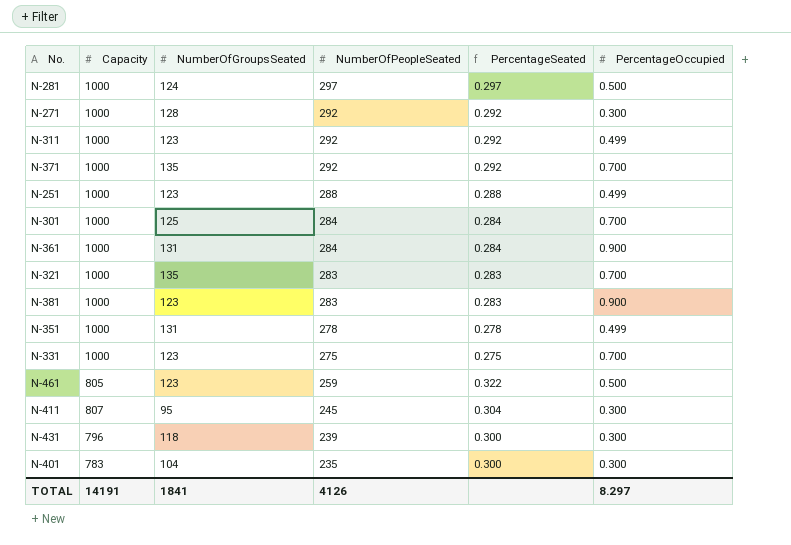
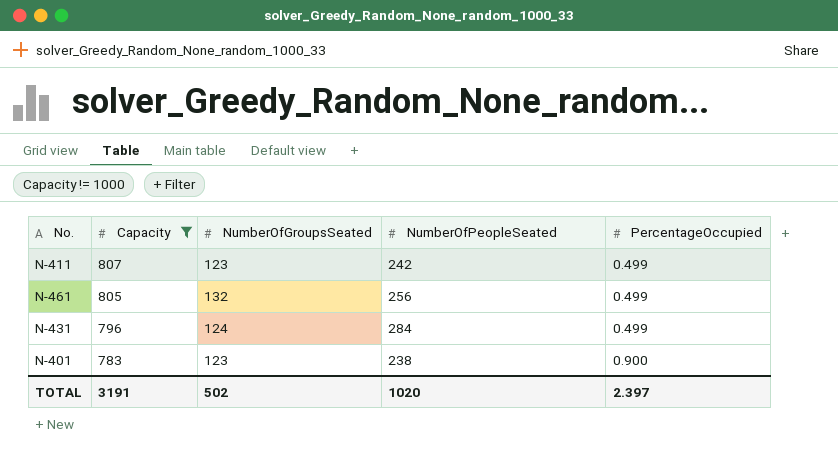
filter: none -> Capacity != 1000
row order: NumberOfPeopleSeated descending -> Capacity descending
column PercentageSeated | formula: [NumberOfPeopleSeated] / [Capacity] -> none
N-411 | NumberOfGroupsSeated: 95 -> 123
N-411 | NumberOfPeopleSeated: 245 -> 242
N-411 | PercentageOccupied: 0.300 -> 0.499
N-461 | NumberOfGroupsSeated: 123 -> 132
N-461 | NumberOfPeopleSeated: 259 -> 256
N-461 | PercentageOccupied: 0.500 -> 0.499
N-431 | NumberOfGroupsSeated: 118 -> 124
N-431 | NumberOfPeopleSeated: 239 -> 284
N-431 | PercentageOccupied: 0.300 -> 0.499
N-401 | NumberOfGroupsSeated: 104 -> 123
N-401 | NumberOfPeopleSeated: 235 -> 238
N-401 | PercentageOccupied: 0.300 -> 0.900
TOTAL | Capacity: 14191 -> 3191
TOTAL | NumberOfGroupsSeated: 1841 -> 502
TOTAL | NumberOfPeopleSeated: 4126 -> 1020
TOTAL | PercentageOccupied: 8.297 -> 2.397

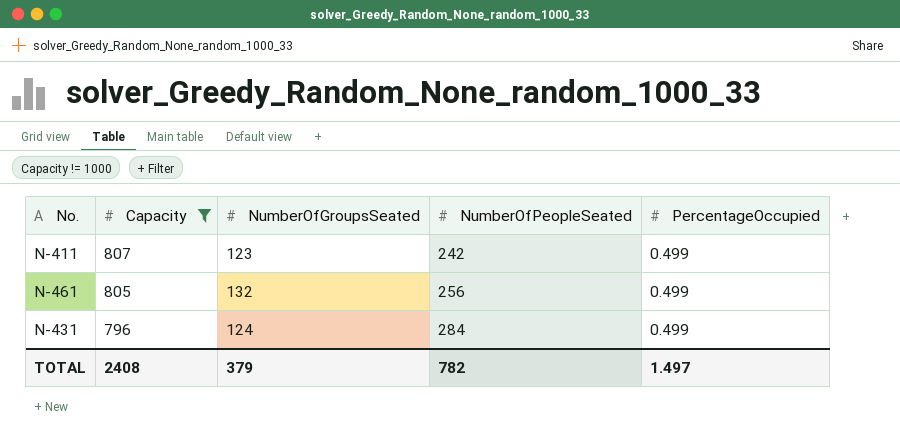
row N-401: 783 | 123 | 238 | 0.900 -> none
TOTAL | Capacity: 3191 -> 2408
TOTAL | NumberOfGroupsSeated: 502 -> 379
TOTAL | NumberOfPeopleSeated: 1020 -> 782
TOTAL | PercentageOccupied: 2.397 -> 1.497

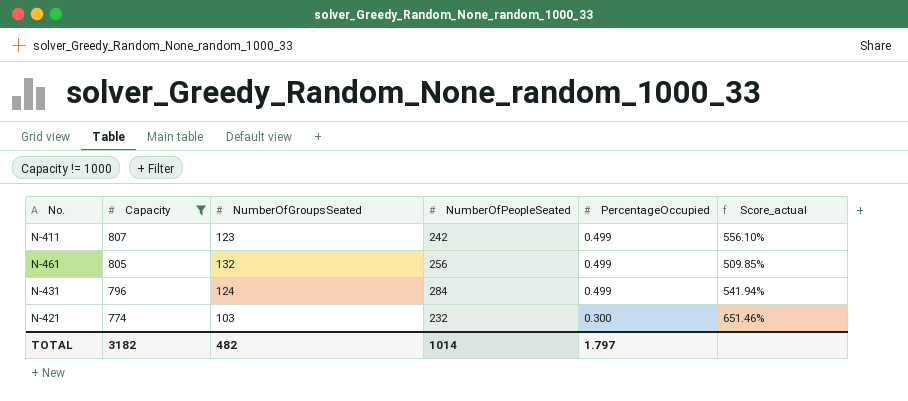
column Score_actual | formula: none -> ([Capacity] - [NumberOfGroupsSeated]) / [NumberOfGroupsSeated]
row N-421: none -> 774 | 103 | 232 | 0.300 | 651.46%
TOTAL | Capacity: 2408 -> 3182
TOTAL | NumberOfGroupsSeated: 379 -> 482
TOTAL | NumberOfPeopleSeated: 782 -> 1014
TOTAL | PercentageOccupied: 1.497 -> 1.797

